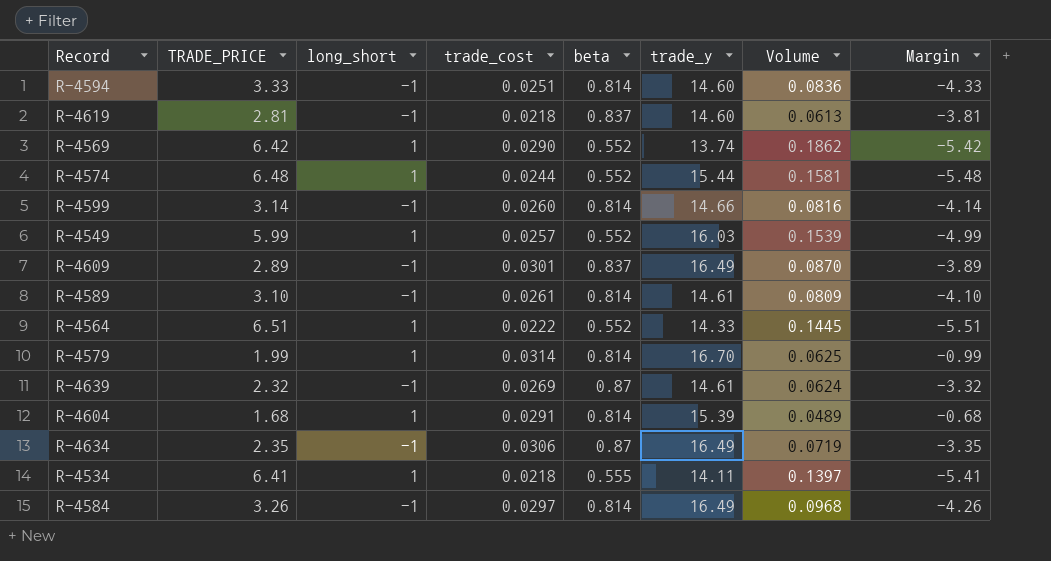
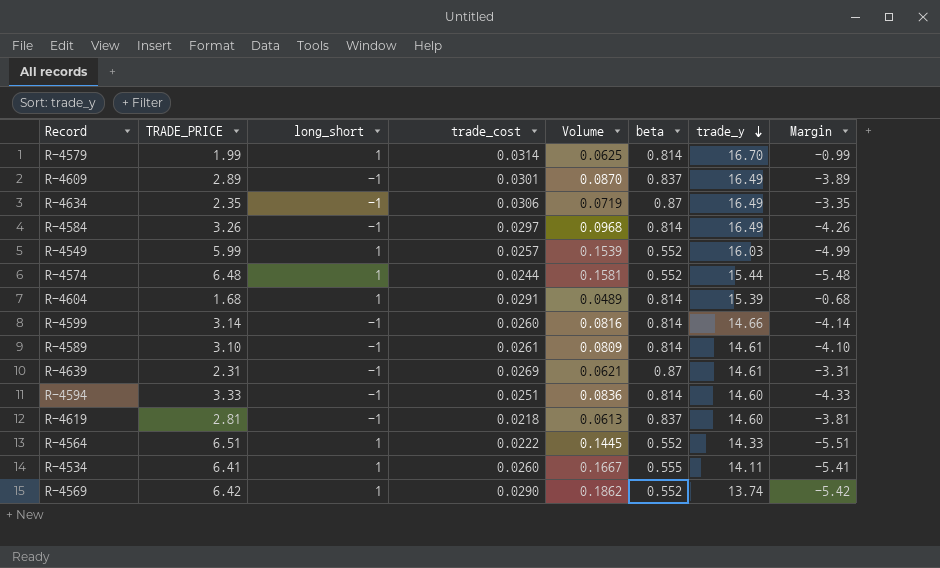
row order: none -> trade_y descending
column Volume | position: 7 -> 5
R-4639 | TRADE_PRICE: 2.32 -> 2.31
R-4639 | Volume: 0.0624 -> 0.0621
R-4639 | Margin: -3.32 -> -3.31
R-4534 | trade_cost: 0.0218 -> 0.0260
R-4534 | Volume: 0.1397 -> 0.1667

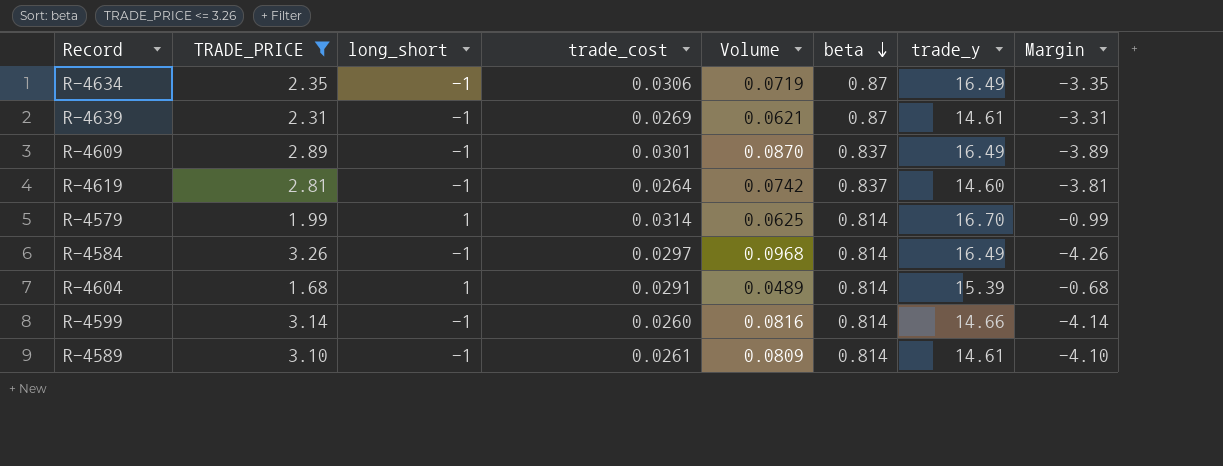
filter: none -> TRADE_PRICE <= 3.26
row order: trade_y descending -> beta descending
R-4619 | trade_cost: 0.0218 -> 0.0264
R-4619 | Volume: 0.0613 -> 0.0742

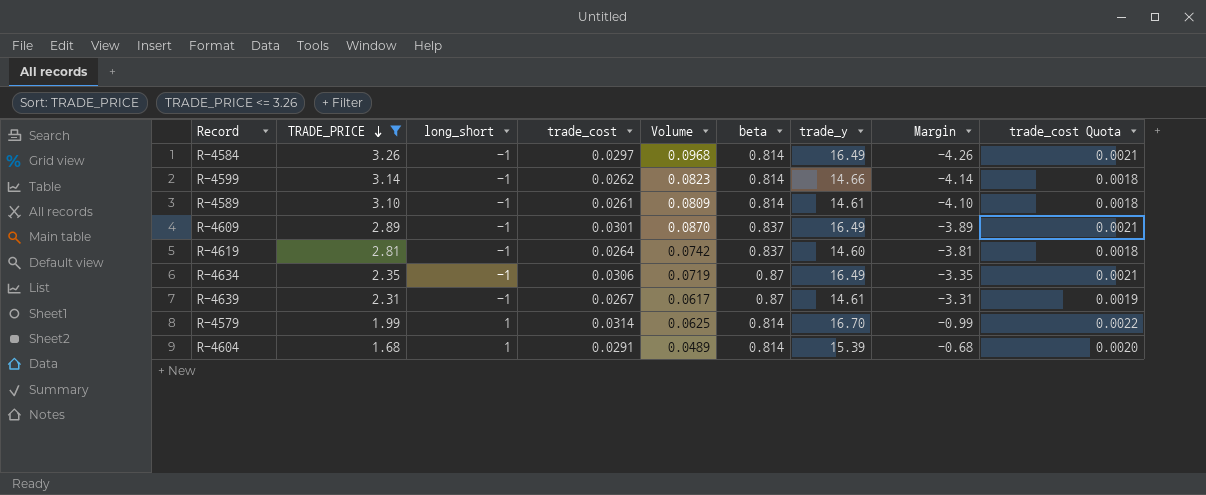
row order: beta descending -> TRADE_PRICE descending
column trade_cost Quota | formula: none -> [trade_cost] * 0.07
R-4599 | trade_cost: 0.0260 -> 0.0262
R-4599 | Volume: 0.0816 -> 0.0823
R-4639 | trade_cost: 0.0269 -> 0.0267
R-4639 | Volume: 0.0621 -> 0.0617

